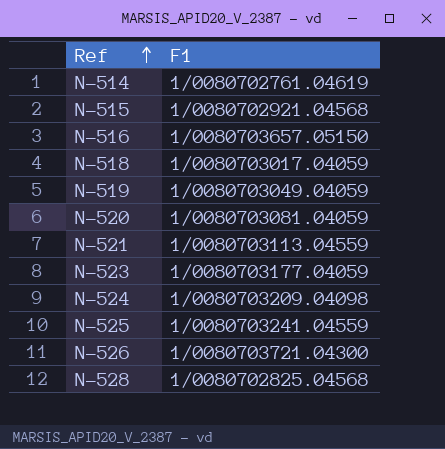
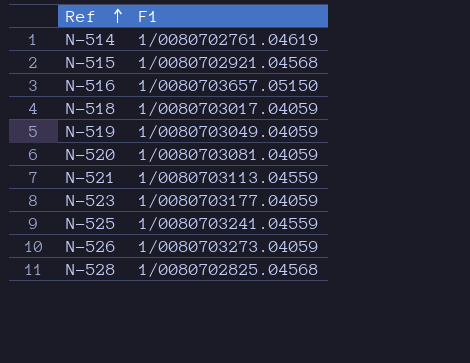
row N-524: 1/0080703209.04098 -> none
N-526 | F1: 1/0080703721.04300 -> 1/0080703273.04059

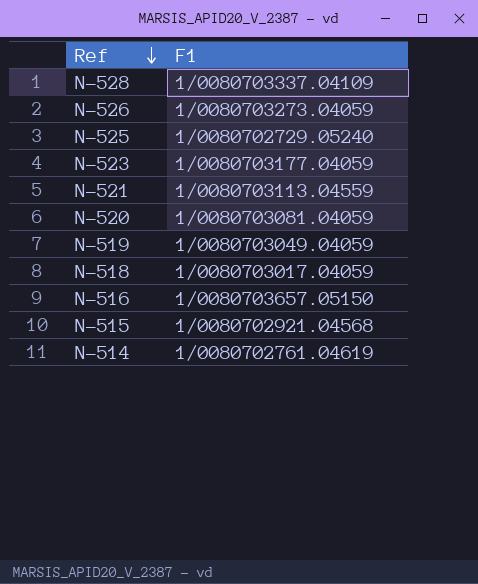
row order: Ref ascending -> Ref descending
N-528 | F1: 1/0080702825.04568 -> 1/0080703337.04109
N-525 | F1: 1/0080703241.04559 -> 1/0080702729.05240

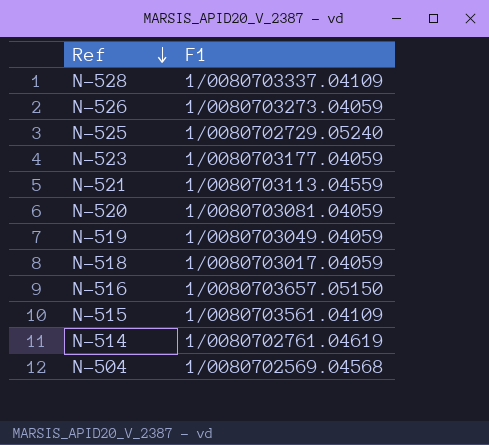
N-515 | F1: 1/0080702921.04568 -> 1/0080703561.04109
row N-504: none -> 1/0080702569.04568

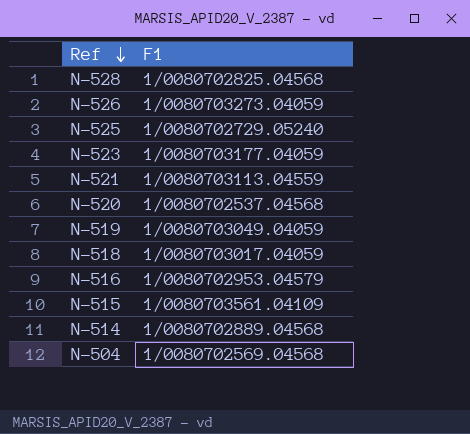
N-528 | F1: 1/0080703337.04109 -> 1/0080702825.04568
N-520 | F1: 1/0080703081.04059 -> 1/0080702537.04568
N-516 | F1: 1/0080703657.05150 -> 1/0080702953.04579
N-514 | F1: 1/0080702761.04619 -> 1/0080702889.04568

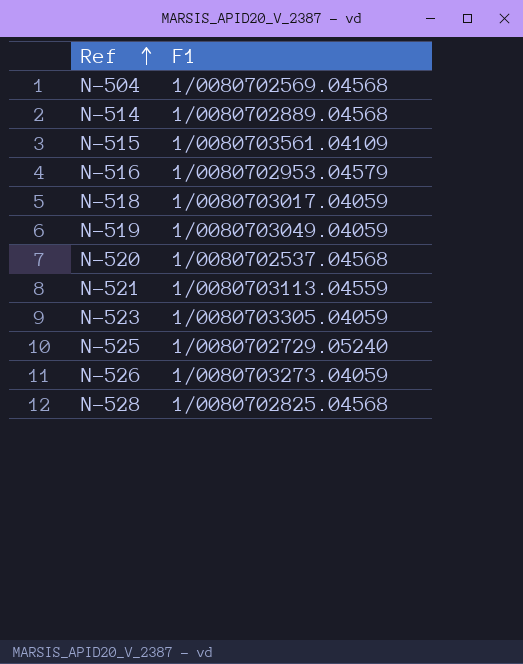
row order: Ref descending -> Ref ascending
N-523 | F1: 1/0080703177.04059 -> 1/0080703305.04059

